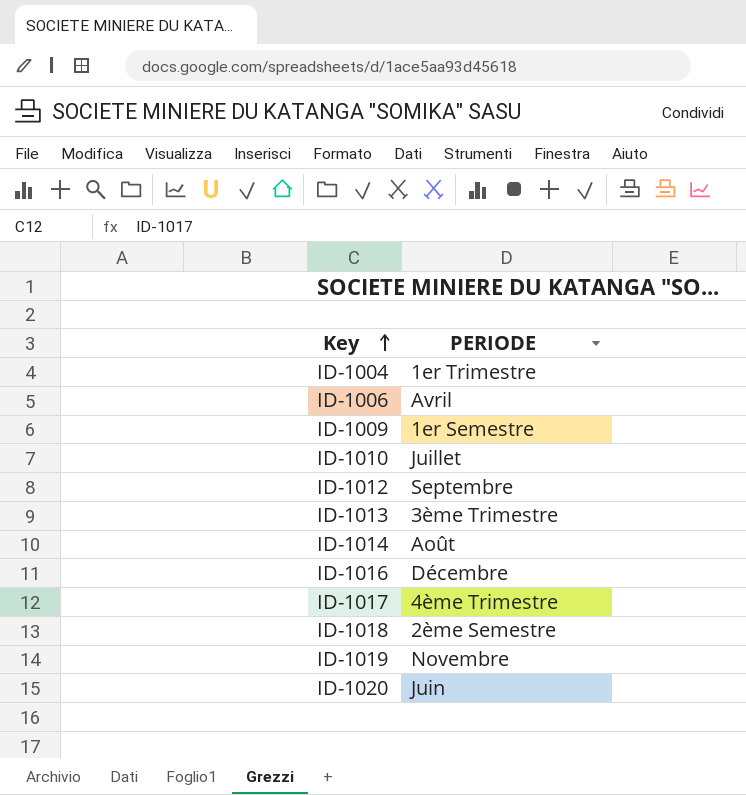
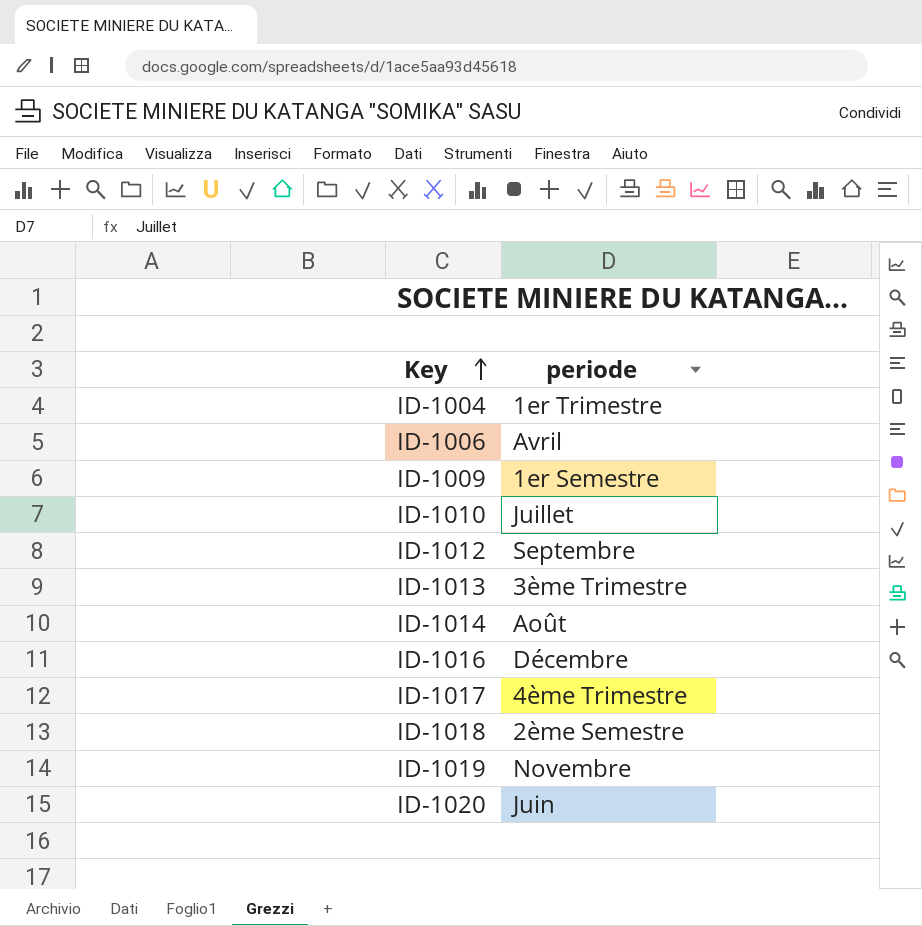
column name: PERIODE -> periode

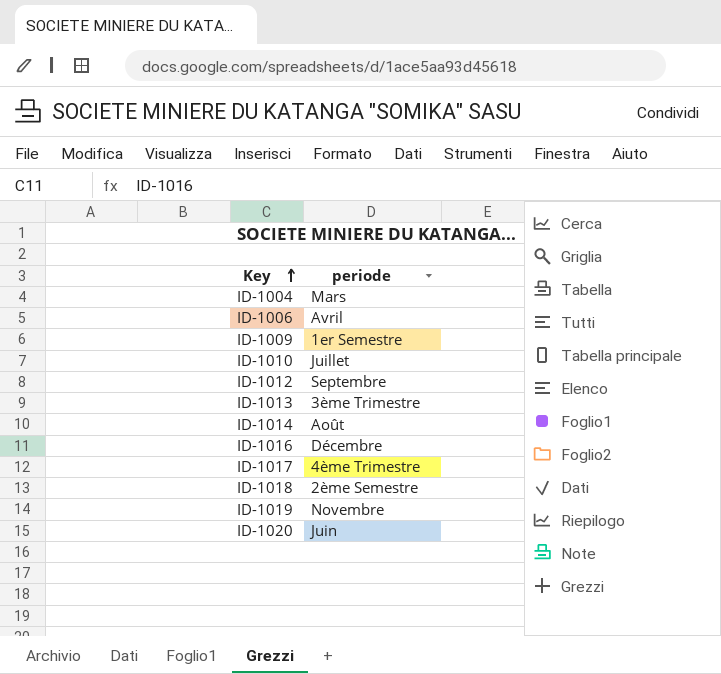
ID-1004 | periode: 1er Trimestre -> Mars

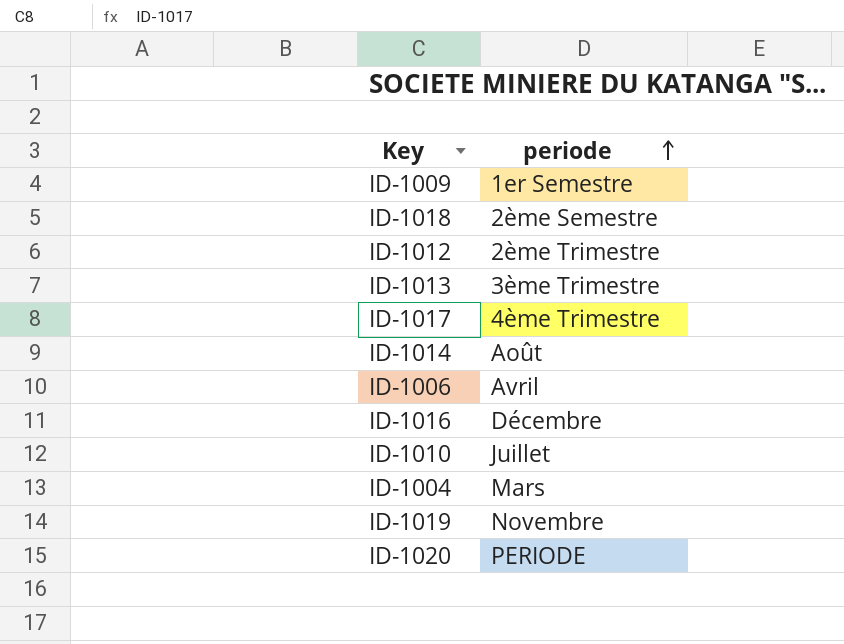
row order: Key ascending -> periode ascending
ID-1012 | periode: Septembre -> 2ème Trimestre
ID-1020 | periode: Juin -> PERIODE

